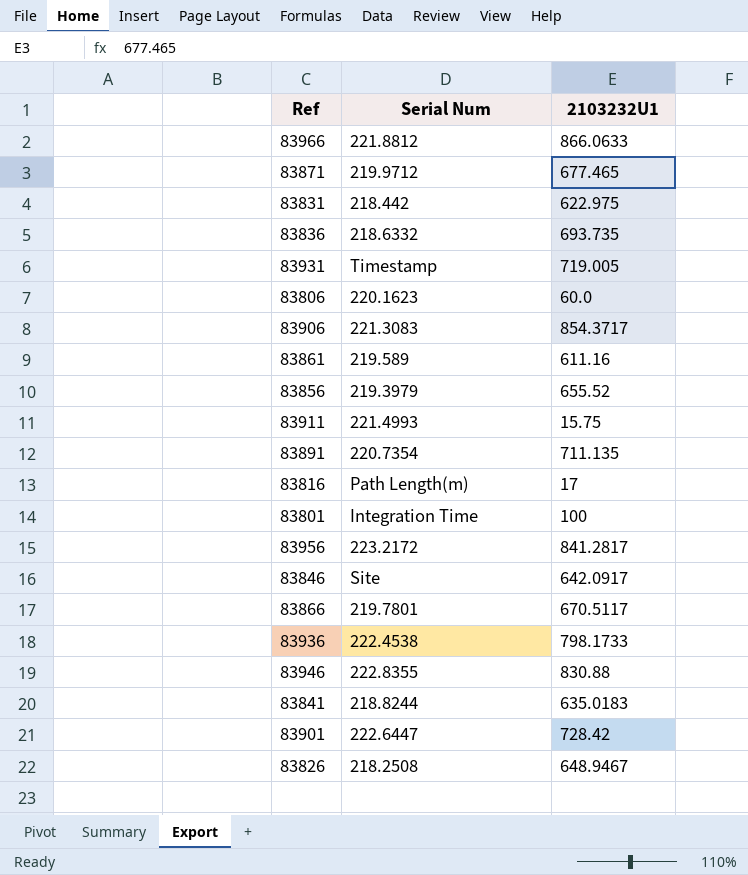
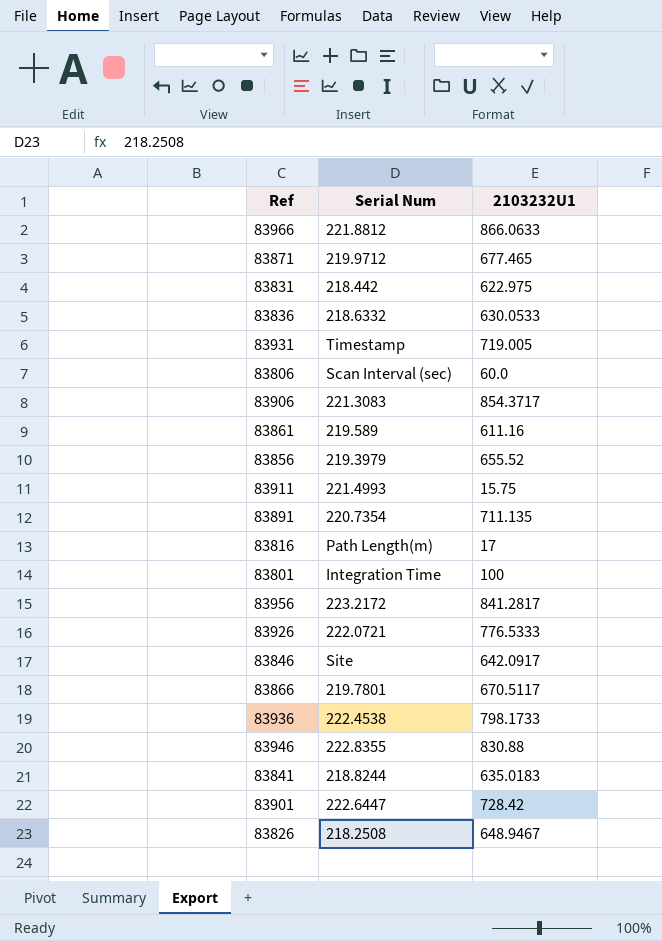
83836 | 2103232U1: 693.735 -> 630.0533
83806 | Serial Num: 220.1623 -> Scan Interval (sec)
row 83926: none -> 222.0721 | 776.5333

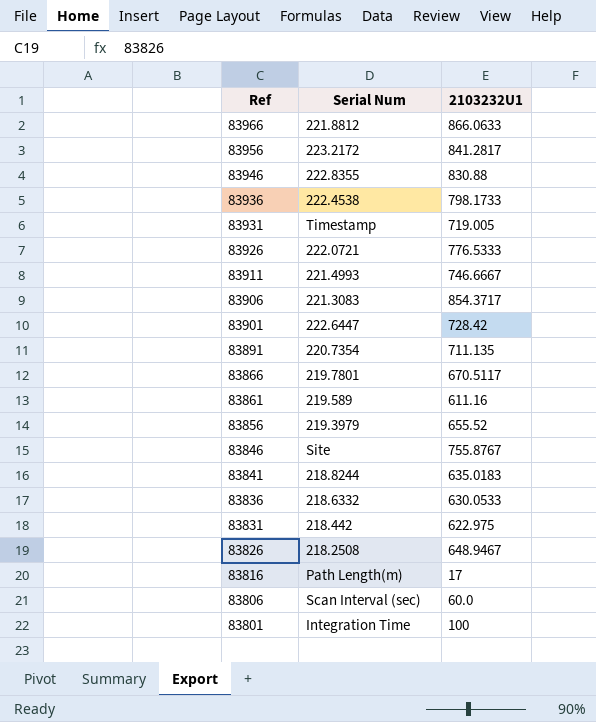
row order: none -> Ref descending
row 83871: 219.9712 | 677.465 -> none
83911 | 2103232U1: 15.75 -> 746.6667
83846 | 2103232U1: 642.0917 -> 755.8767

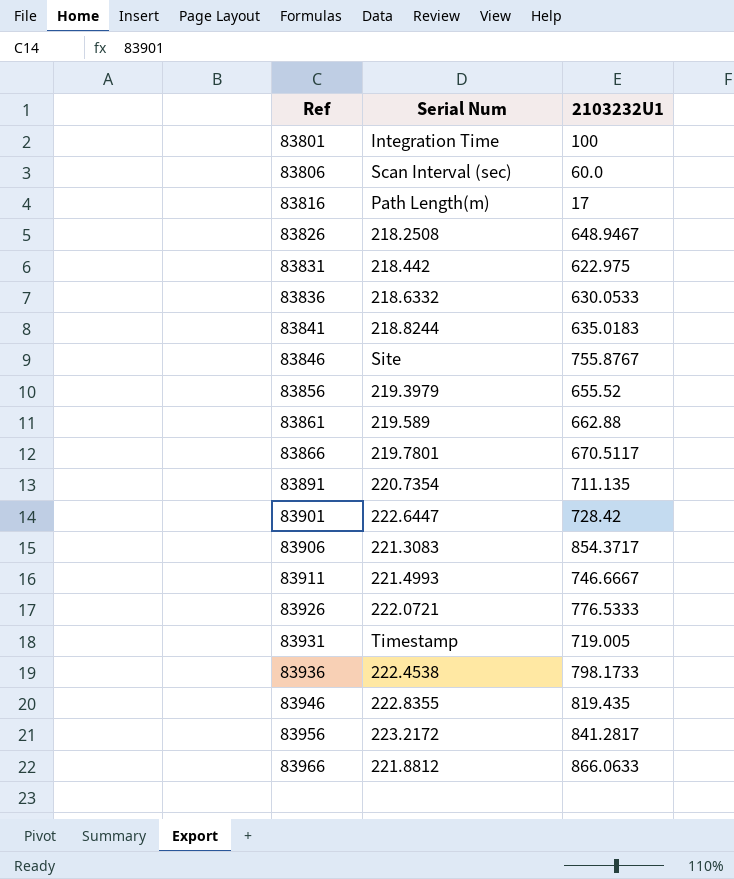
row order: Ref descending -> Ref ascending
83861 | 2103232U1: 611.16 -> 662.88
83946 | 2103232U1: 830.88 -> 819.435

